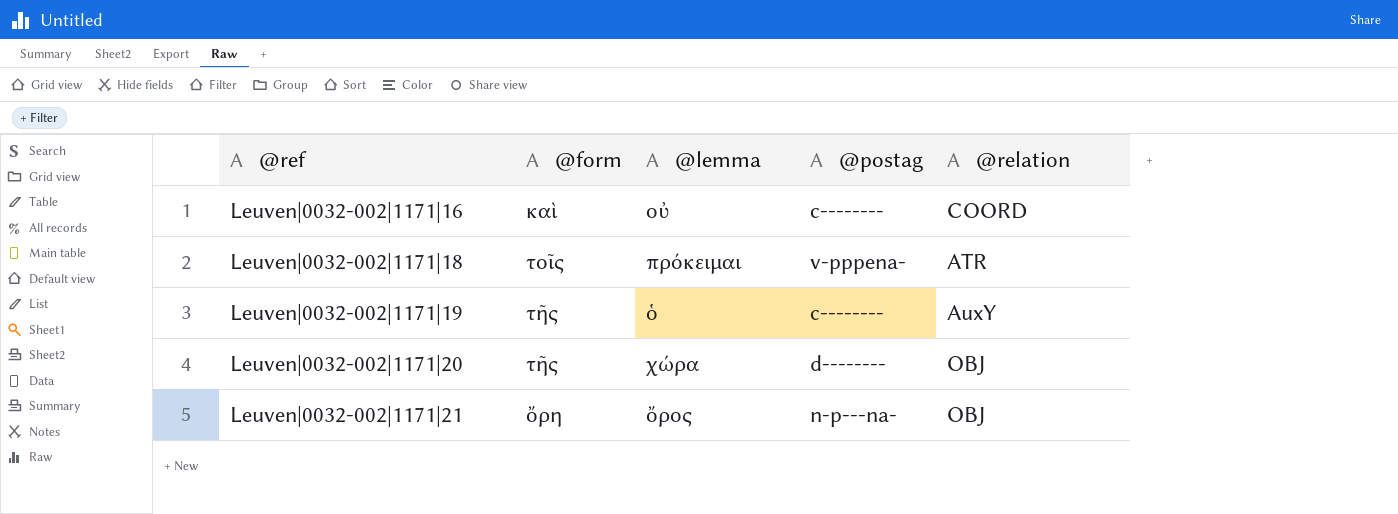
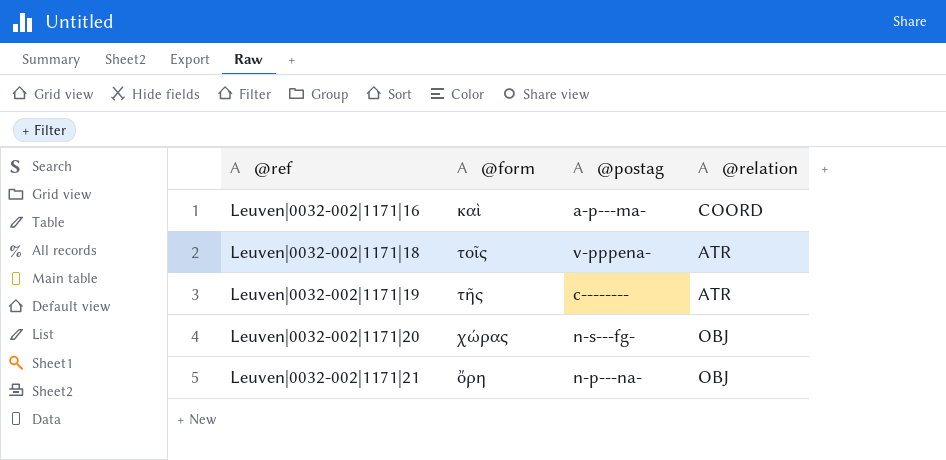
column @lemma | position: 3 -> none
Leuven|0032-002|1171|16 | @postag: c-------- -> a-p---ma-
Leuven|0032-002|1171|19 | @relation: AuxY -> ATR
Leuven|0032-002|1171|20 | @form: τῆς -> χώρας
Leuven|0032-002|1171|20 | @postag: d-------- -> n-s---fg-

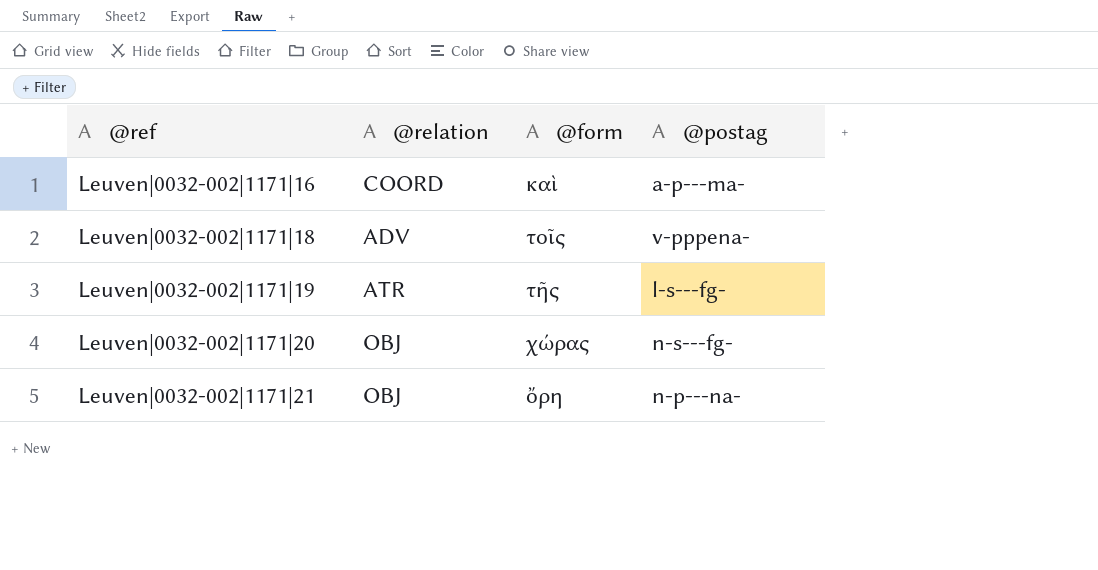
column @relation | position: 4 -> 2
Leuven|0032-002|1171|18 | @relation: ATR -> ADV
Leuven|0032-002|1171|19 | @postag: c-------- -> l-s---fg-

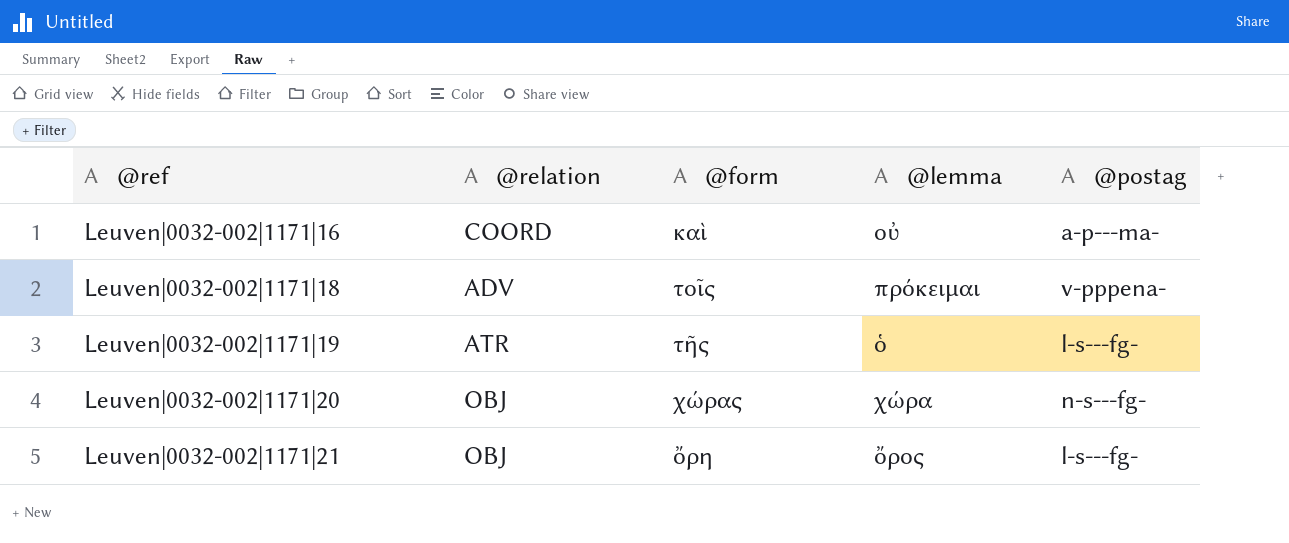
column @lemma | position: none -> 4
Leuven|0032-002|1171|21 | @postag: n-p---na- -> l-s---fg-

